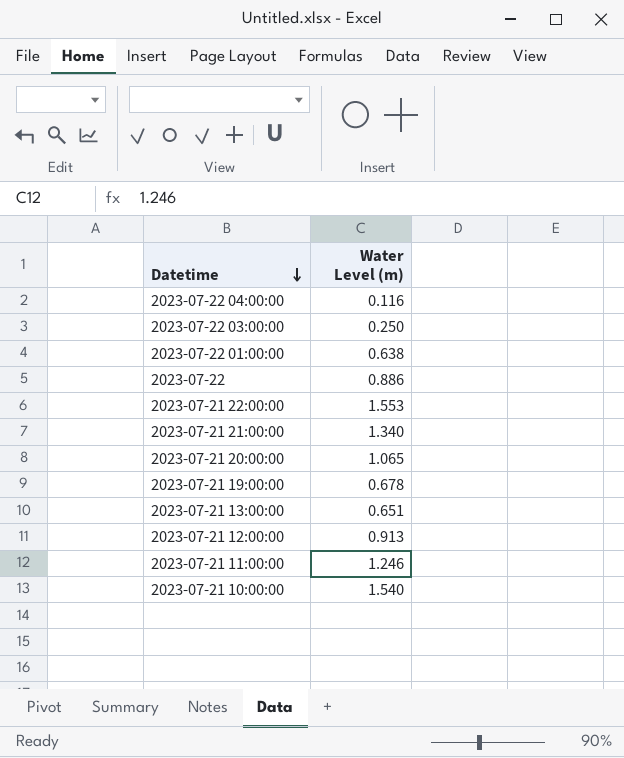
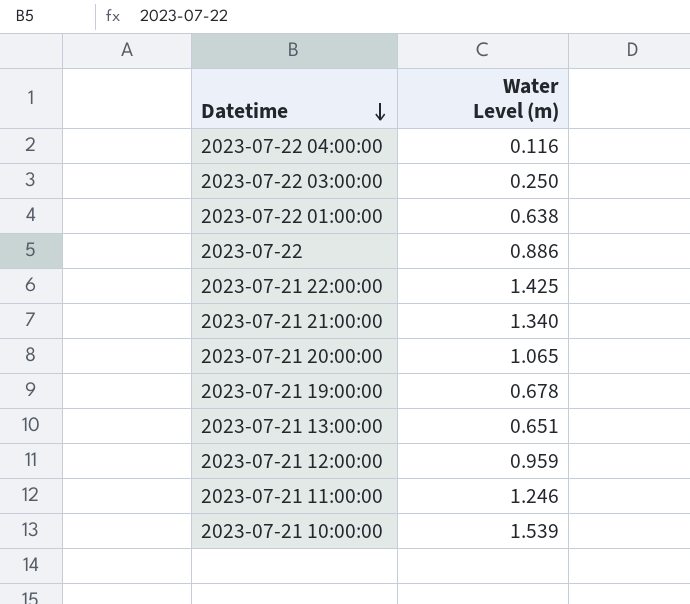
2023-07-21 22:00:00 | Water Level (m): 1.553 -> 1.425
2023-07-21 12:00:00 | Water Level (m): 0.913 -> 0.959
2023-07-21 10:00:00 | Water Level (m): 1.540 -> 1.539

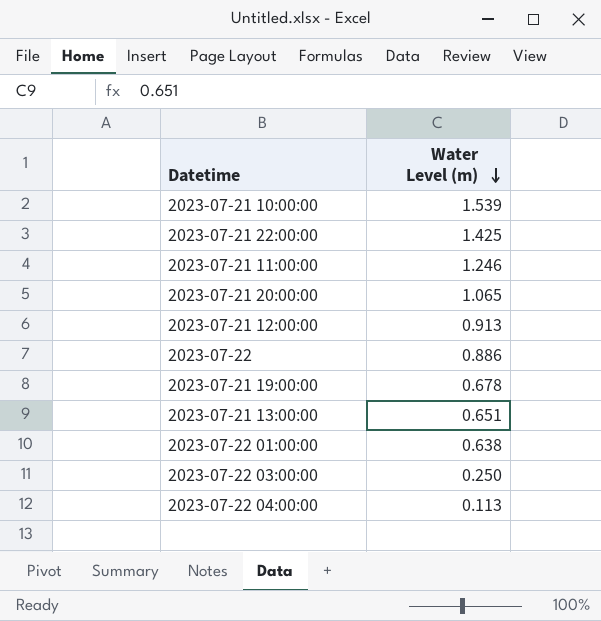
row order: Datetime descending -> Water Level (m) descending
row 2023-07-21 21:00:00: 1.340 -> none
2023-07-21 12:00:00 | Water Level (m): 0.959 -> 0.913
2023-07-22 04:00:00 | Water Level (m): 0.116 -> 0.113

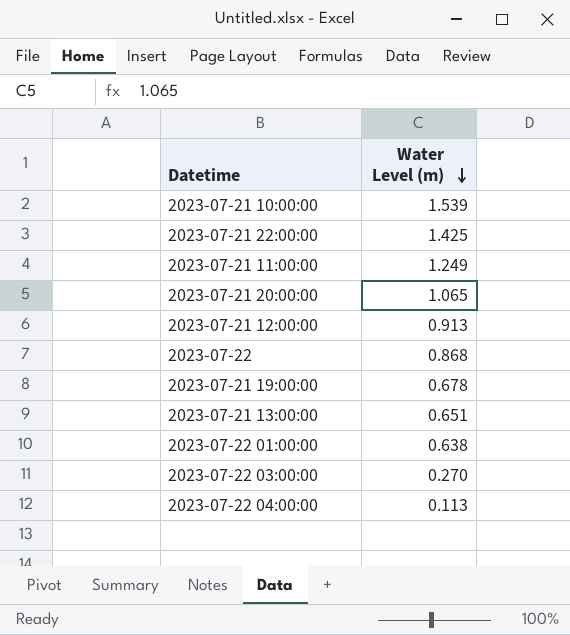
2023-07-21 11:00:00 | Water Level (m): 1.246 -> 1.249
2023-07-22 | Water Level (m): 0.886 -> 0.868
2023-07-22 03:00:00 | Water Level (m): 0.250 -> 0.270

